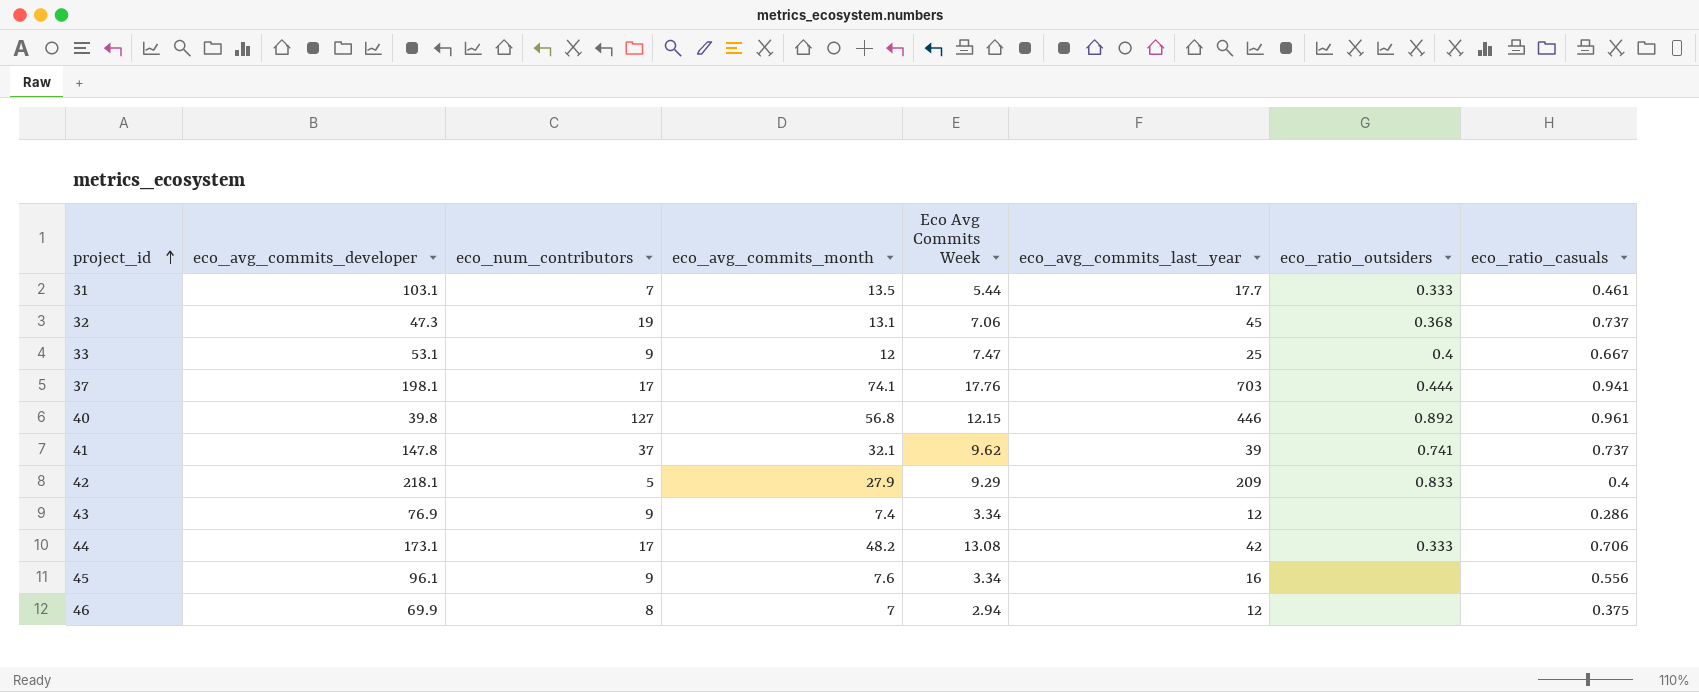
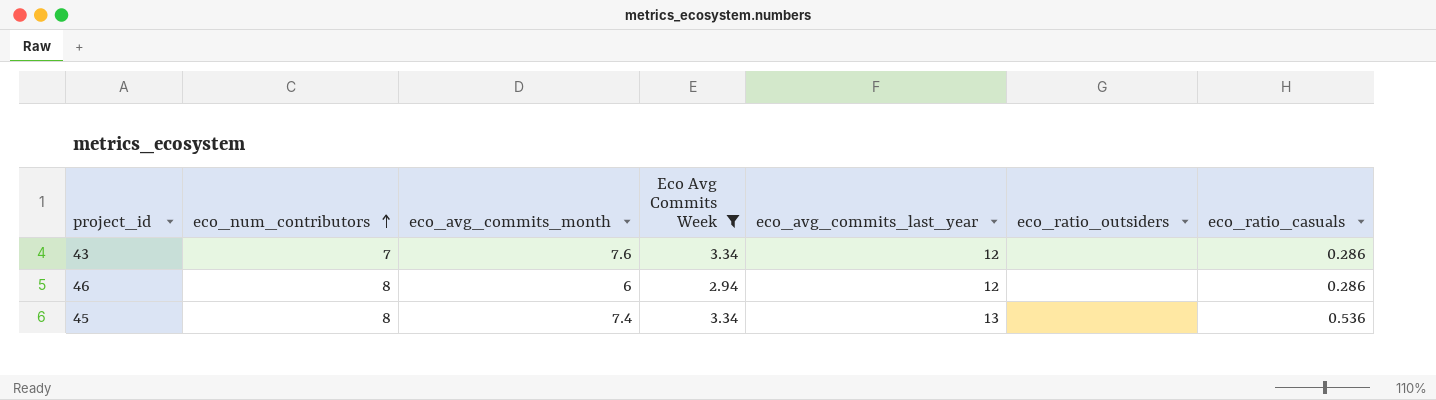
filter: none -> Eco Avg Commits Week <= 3.34
row order: project_id ascending -> eco_num_contributors ascending
column eco_avg_commits_developer | position: 2 -> none
43 | eco_num_contributors: 9 -> 7
43 | eco_avg_commits_month: 7.4 -> 7.6
46 | eco_avg_commits_month: 7 -> 6
46 | eco_ratio_casuals: 0.375 -> 0.286
45 | eco_num_contributors: 9 -> 8
45 | eco_avg_commits_month: 7.6 -> 7.4
45 | eco_avg_commits_last_year: 16 -> 13
45 | eco_ratio_casuals: 0.556 -> 0.536

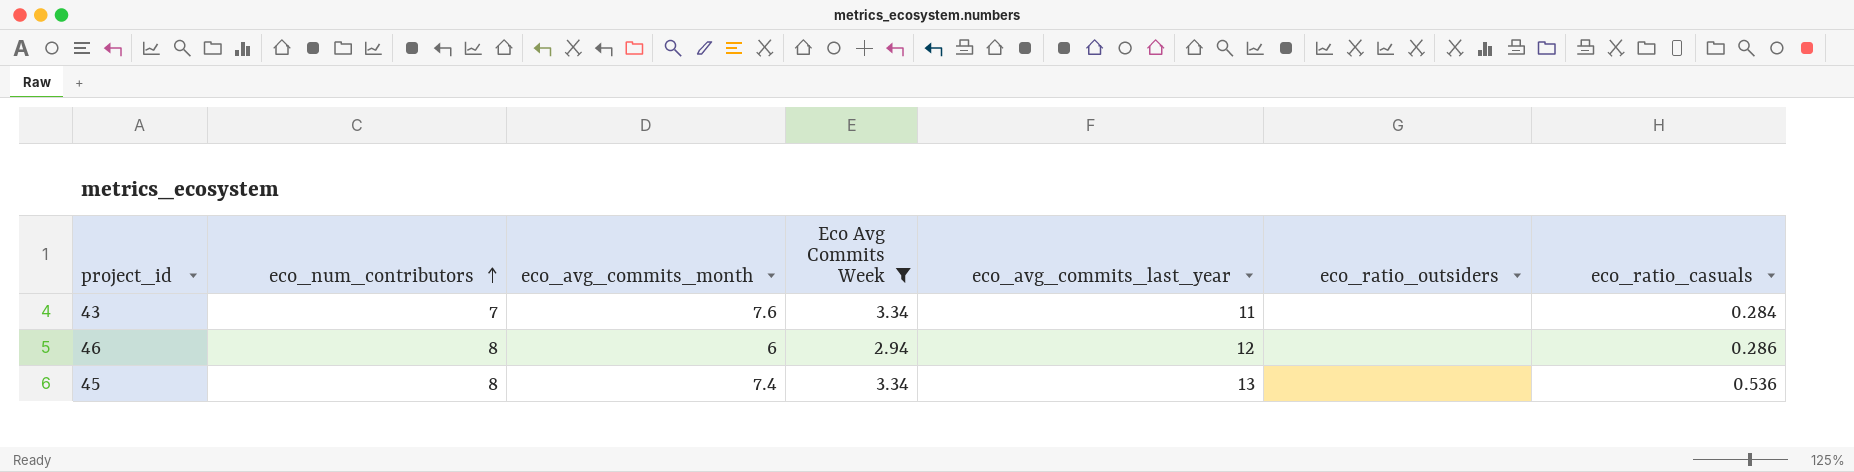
43 | eco_avg_commits_last_year: 12 -> 11
43 | eco_ratio_casuals: 0.286 -> 0.284

